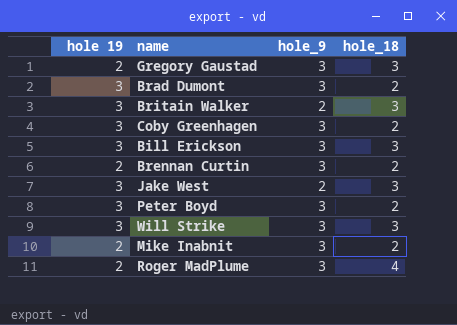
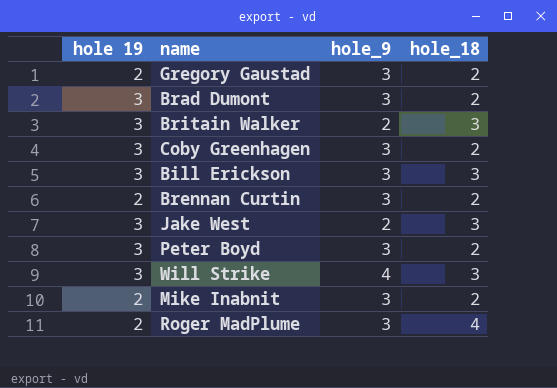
Gregory Gaustad | hole_18: 3 -> 2
Will Strike | hole_9: 3 -> 4

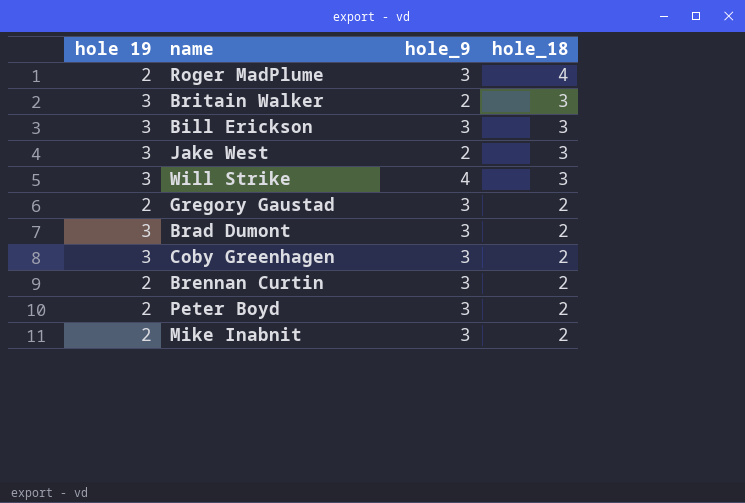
row order: none -> hole_18 descending
Peter Boyd | hole 19: 3 -> 2

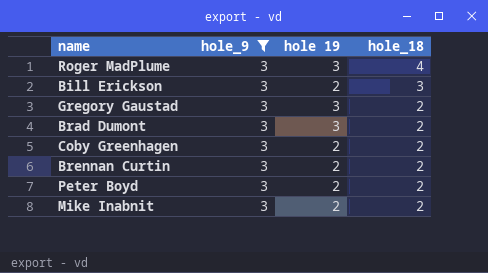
filter: none -> hole_9 = 3
column hole 19 | position: 1 -> 3
Roger MadPlume | hole 19: 2 -> 3
Bill Erickson | hole 19: 3 -> 2
Gregory Gaustad | hole 19: 2 -> 3
Coby Greenhagen | hole 19: 3 -> 2

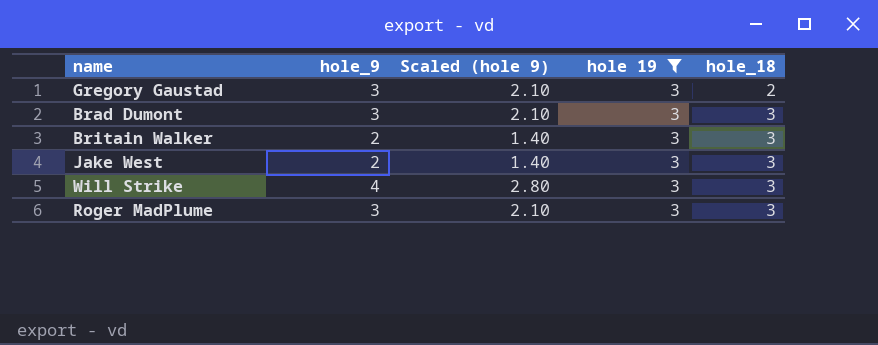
filter: hole_9 = 3 -> hole 19 = 3
row order: hole_18 descending -> hole_18 ascending
column Scaled (hole 9) | formula: none -> [hole_9] * 0.7
Brad Dumont | hole_18: 2 -> 3
Roger MadPlume | hole_18: 4 -> 3

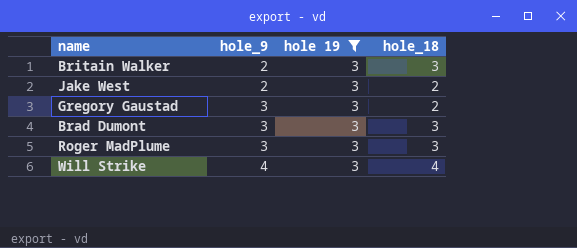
row order: hole_18 ascending -> hole_9 ascending
column Scaled (hole 9) | formula: [hole_9] * 0.7 -> none
Jake West | hole_18: 3 -> 2
Will Strike | hole_18: 3 -> 4

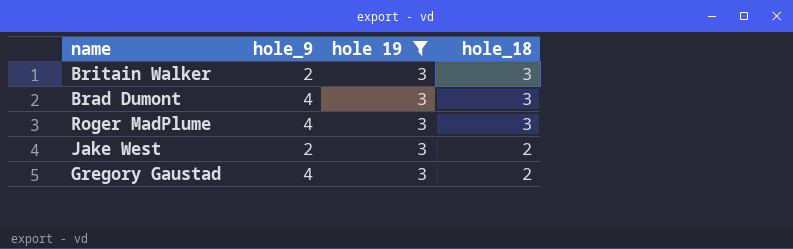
row order: hole_9 ascending -> hole_18 descending
row Will Strike: 4 | 3 | 4 -> none
Brad Dumont | hole_9: 3 -> 4
Roger MadPlume | hole_9: 3 -> 4
Gregory Gaustad | hole_9: 3 -> 4

